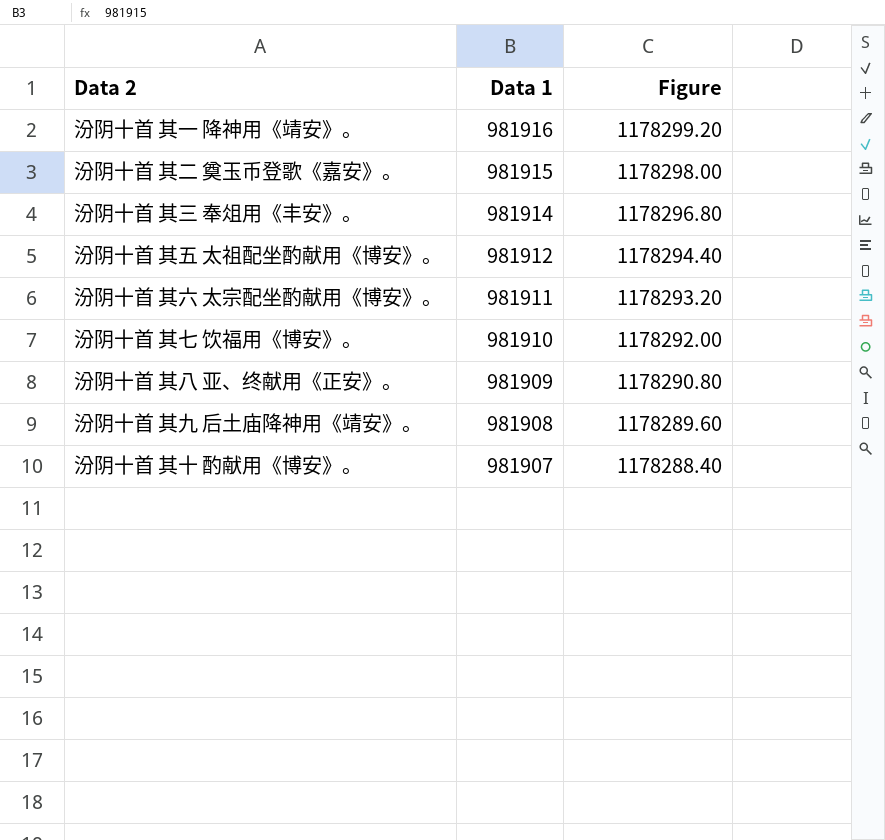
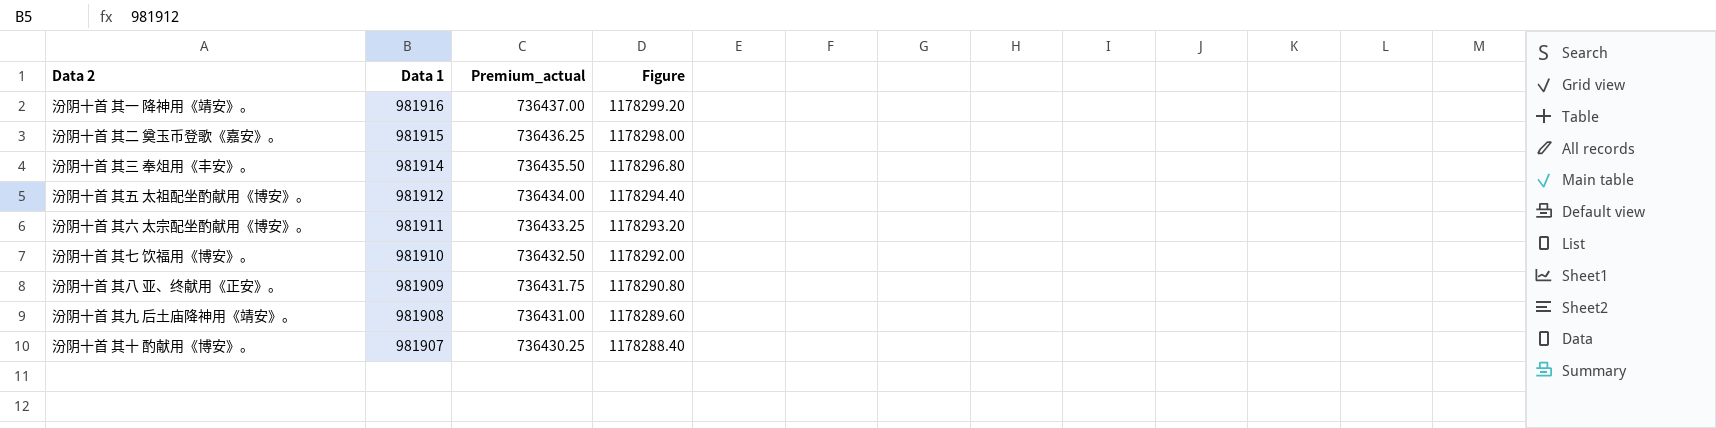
column Premium_actual | formula: none -> [Data 1] * 0.75

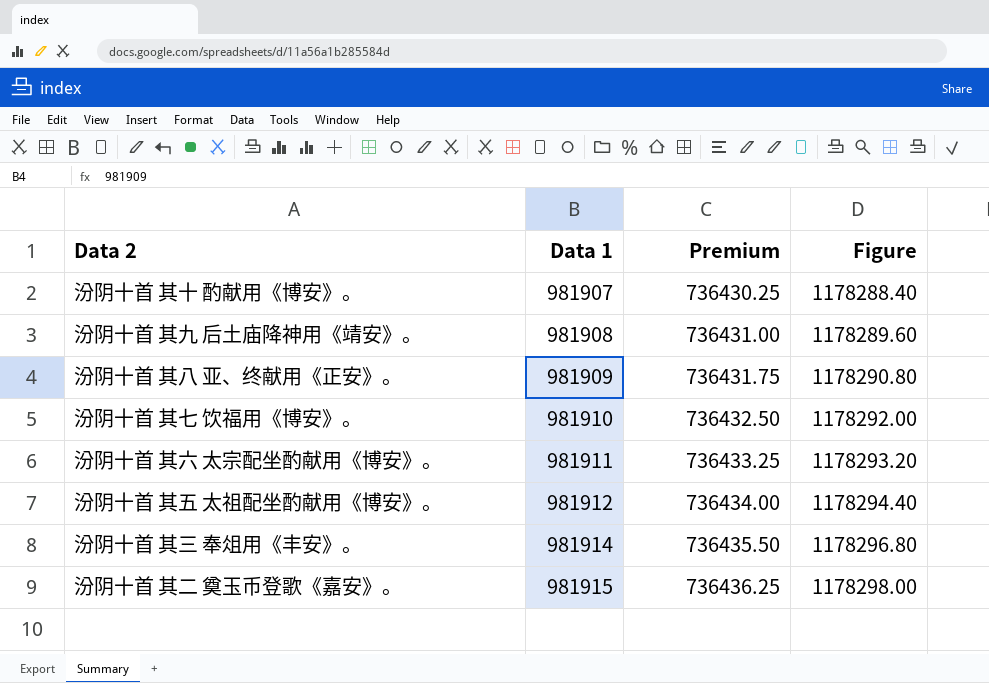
row order: Data 1 descending -> Data 1 ascending
column name: Premium_actual -> Premium
row 汾阴十首 其一 降神用《靖安》。: 981916 | 736437.00 | 1178299.20 -> none

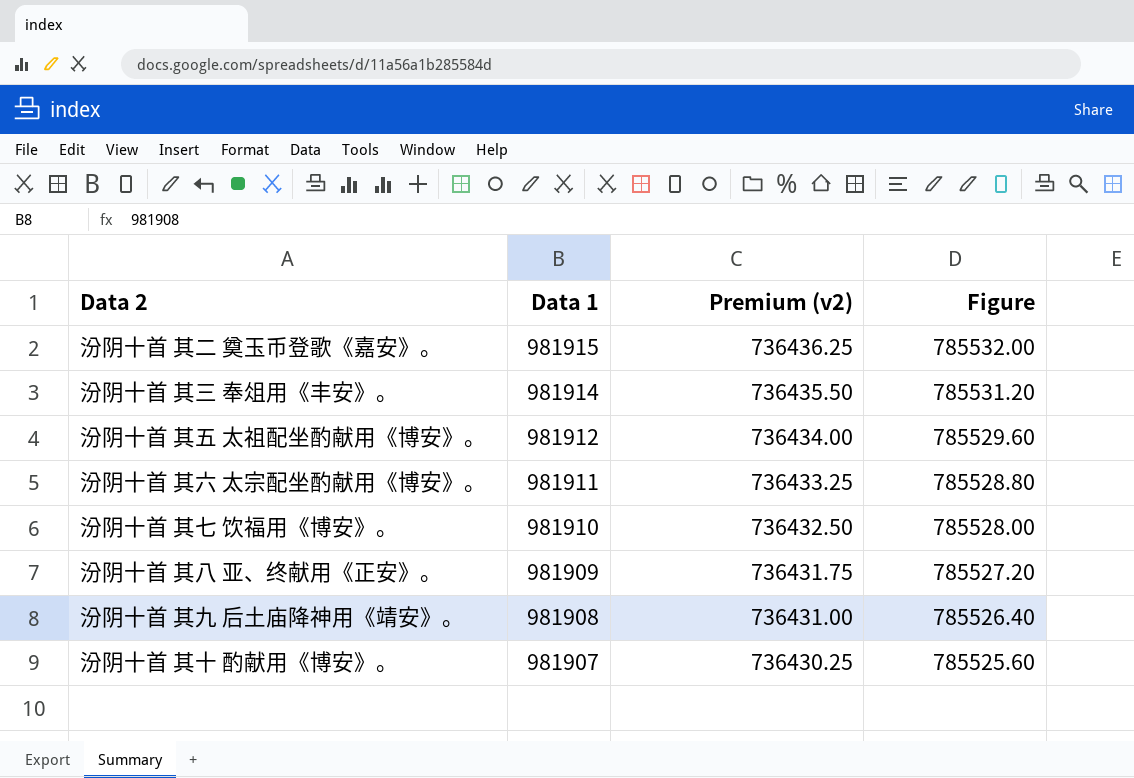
row order: Data 1 ascending -> Data 1 descending
column name: Premium -> Premium (v2)
column Figure | formula: [Data 1] * 1.2 -> [Data 1] * 0.8

